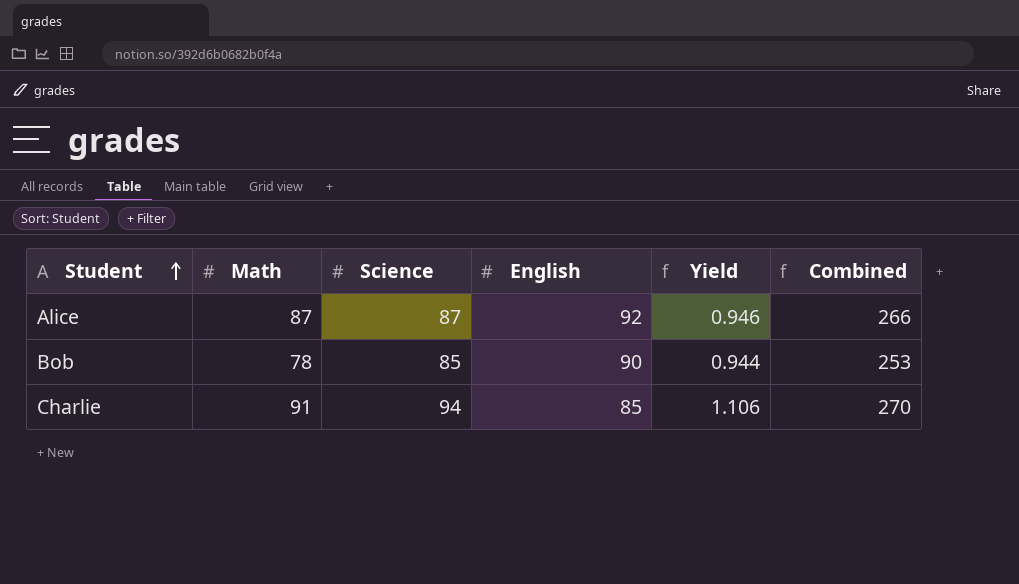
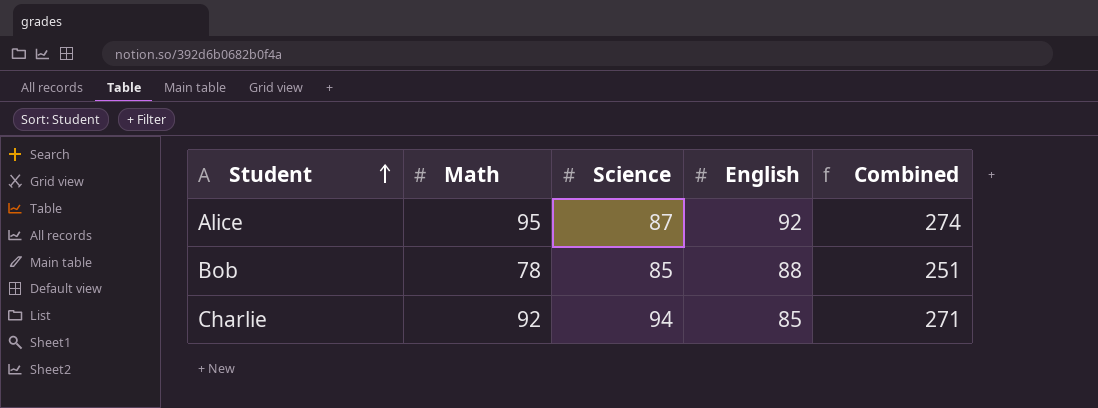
column Yield | formula: [Science] / [English] -> none
Alice | Math: 87 -> 95
Alice | Combined: 266 -> 274
Bob | English: 90 -> 88
Bob | Combined: 253 -> 251
Charlie | Math: 91 -> 92
Charlie | Combined: 270 -> 271

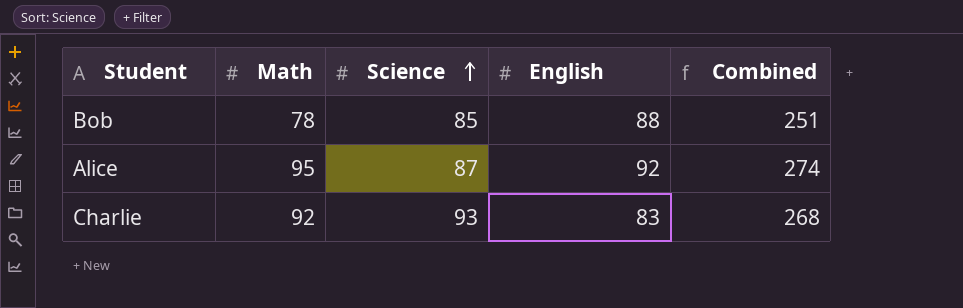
row order: Student ascending -> Science ascending
Charlie | Science: 94 -> 93
Charlie | English: 85 -> 83
Charlie | Combined: 271 -> 268

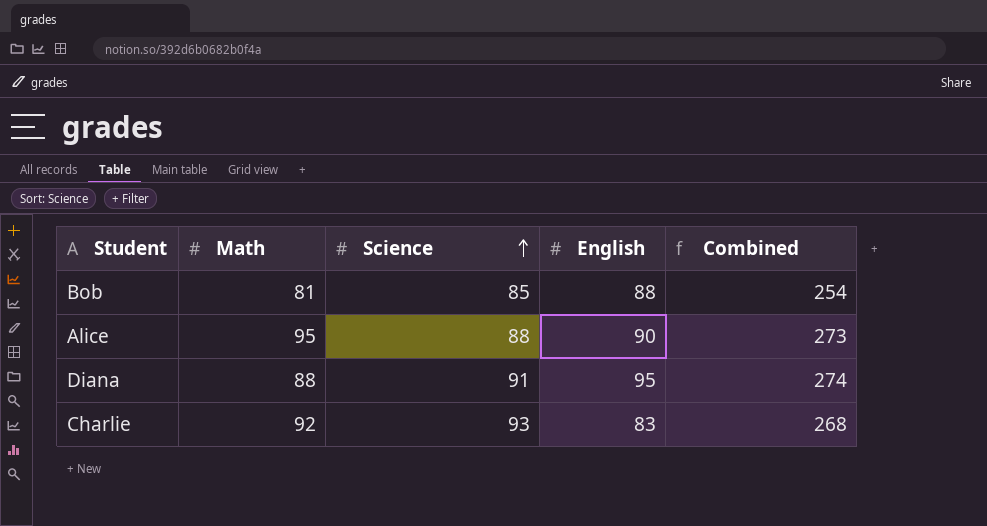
Bob | Math: 78 -> 81
Bob | Combined: 251 -> 254
Alice | Science: 87 -> 88
Alice | English: 92 -> 90
Alice | Combined: 274 -> 273
row Diana: none -> 88 | 91 | 95 | 274

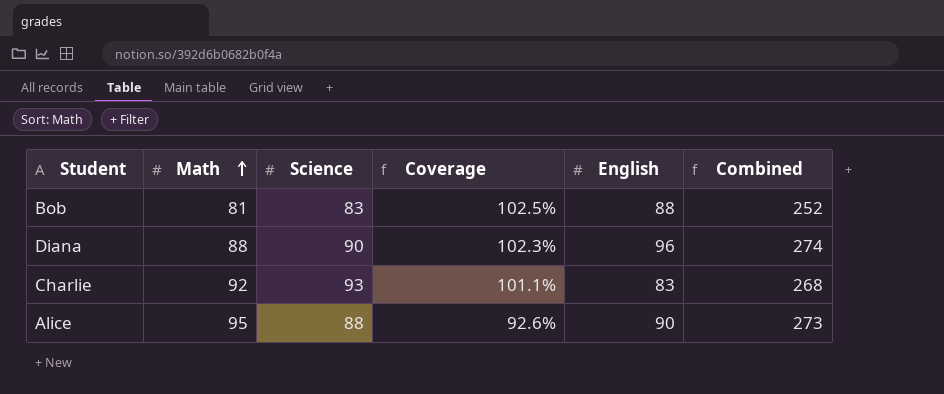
row order: Science ascending -> Math ascending
column Coverage | formula: none -> [Science] / [Math]
Bob | Science: 85 -> 83
Bob | Combined: 254 -> 252
Diana | Science: 91 -> 90
Diana | English: 95 -> 96

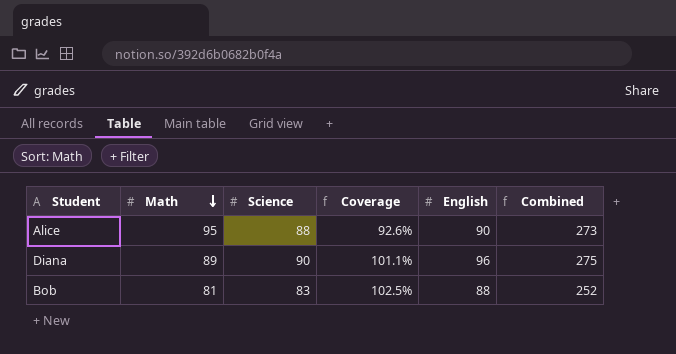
row order: Math ascending -> Math descending
row Charlie: 92 | 93 | 101.1% | 83 | 268 -> none
Diana | Math: 88 -> 89
Diana | Coverage: 102.3% -> 101.1%
Diana | Combined: 274 -> 275

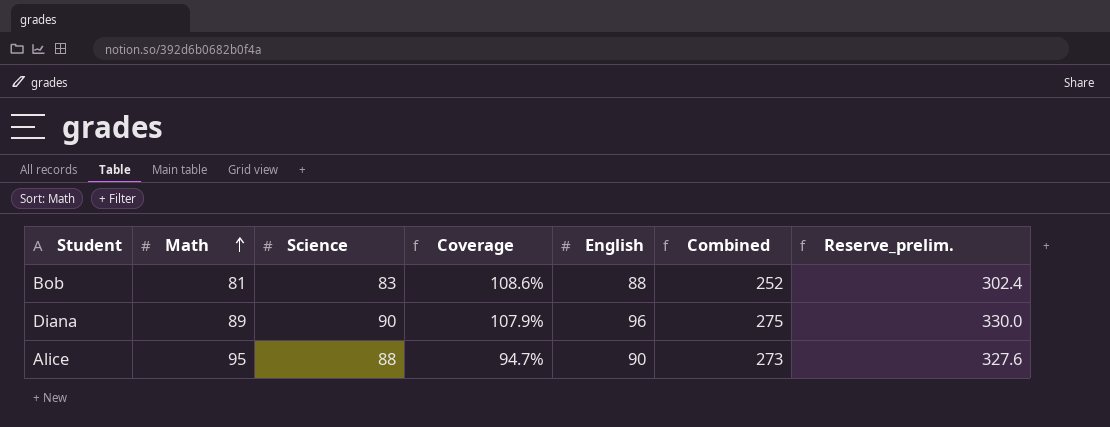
row order: Math descending -> Math ascending
column Coverage | formula: [Science] / [Math] -> [English] / [Math]
column Reserve_prelim. | formula: none -> [Combined] * 1.2

